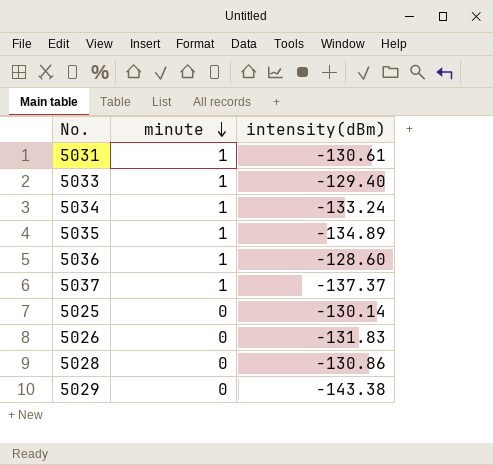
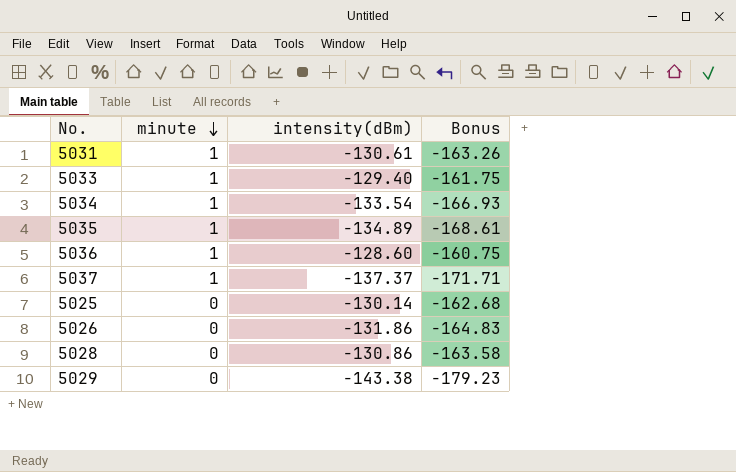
column Bonus | formula: none -> [intensity(dBm)] * 1.25
5034 | intensity(dBm): -133.24 -> -133.54
5026 | intensity(dBm): -131.83 -> -131.86

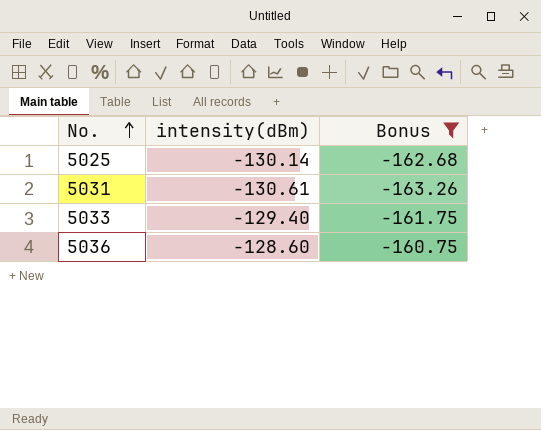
filter: none -> Bonus >= -163.26
row order: minute descending -> No. ascending
column minute | position: 2 -> none

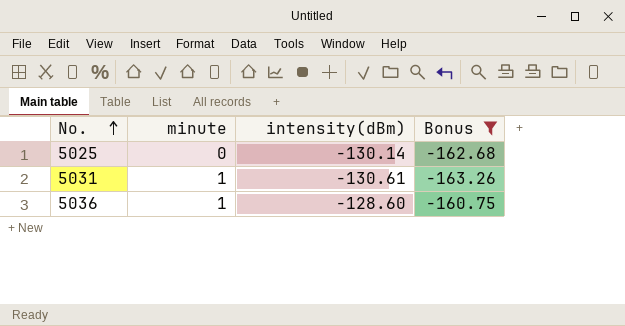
column minute | position: none -> 2
row 5033: -129.40 | -161.75 -> none

